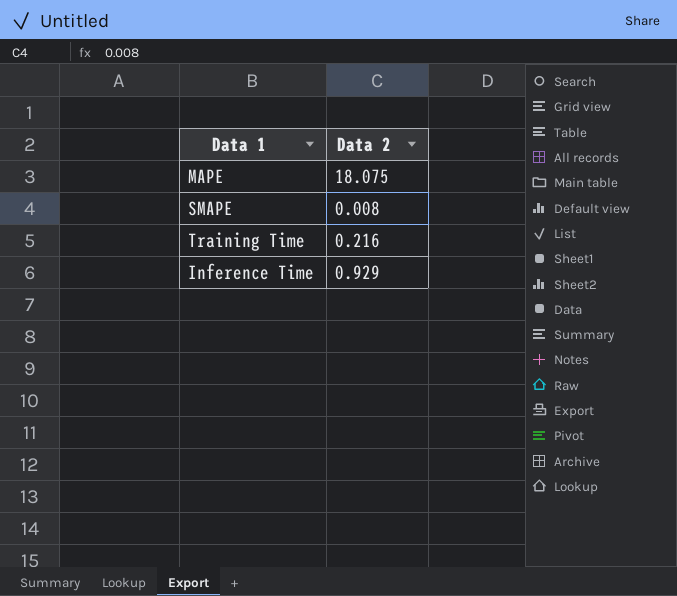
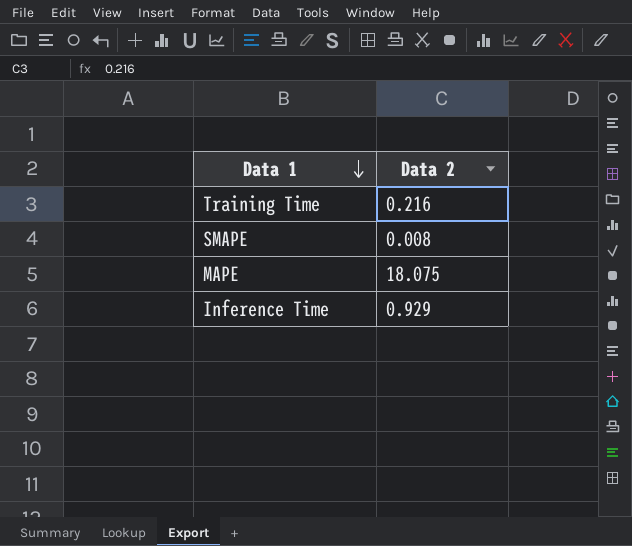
row order: none -> Data 1 descending

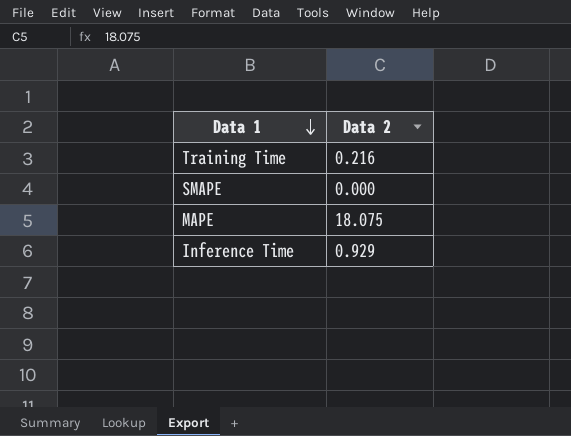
SMAPE | Data 2: 0.008 -> 0.000

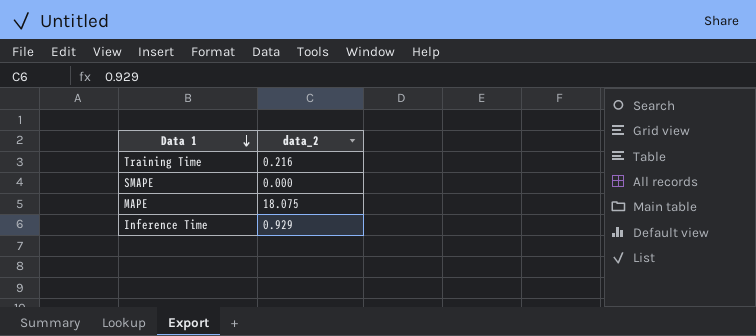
column name: Data 2 -> data_2

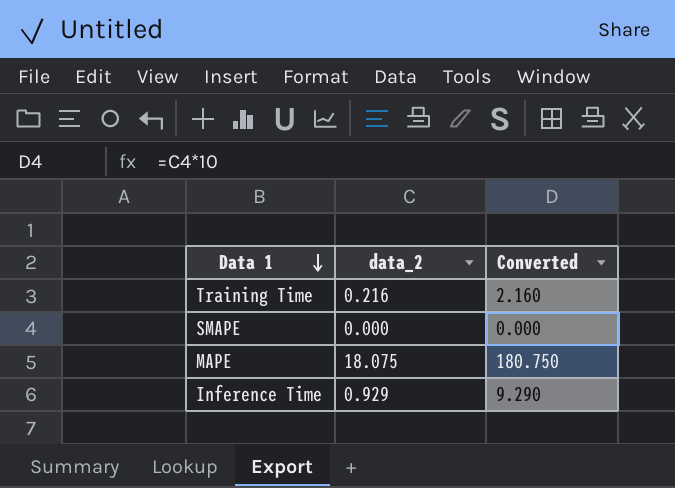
column Converted | formula: none -> [data_2] * 10

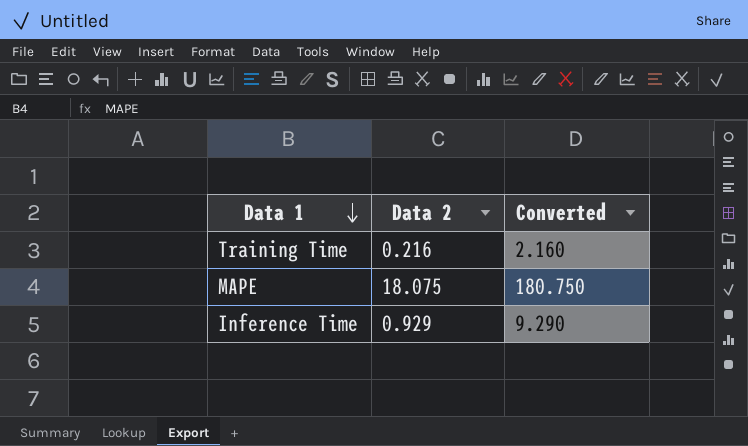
column name: data_2 -> Data 2
row SMAPE: 0.000 | 0.000 -> none

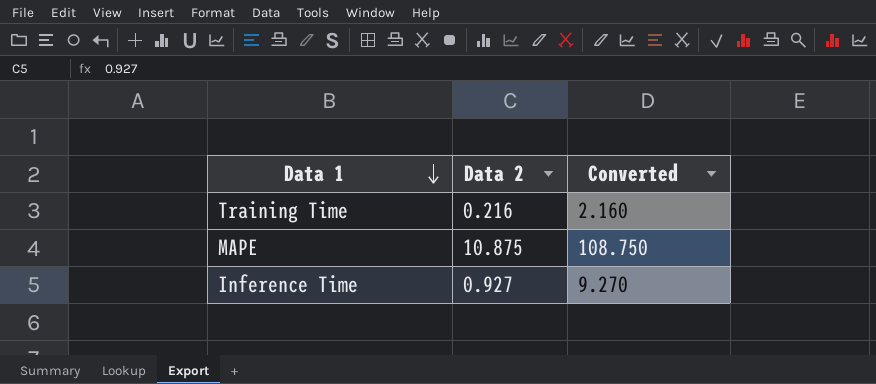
MAPE | Data 2: 18.075 -> 10.875
MAPE | Converted: 180.750 -> 108.750
Inference Time | Data 2: 0.929 -> 0.927
Inference Time | Converted: 9.290 -> 9.270

